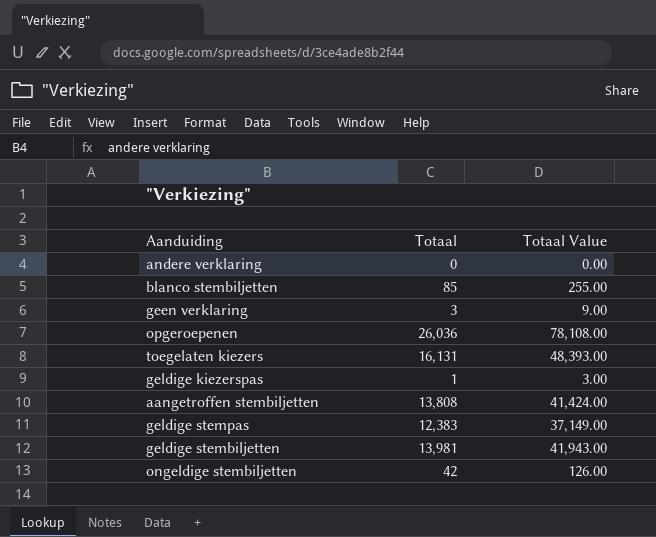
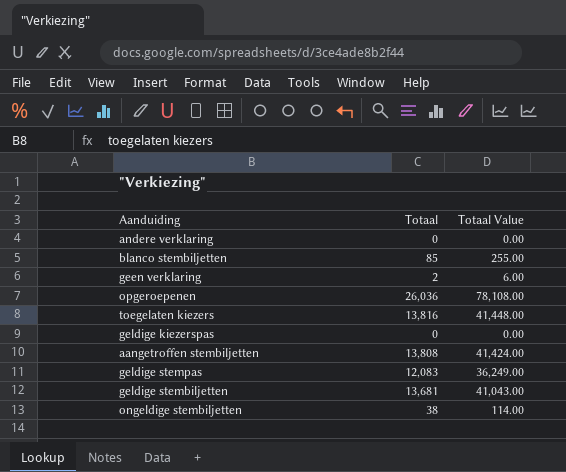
geen verklaring | Totaal: 3 -> 2
geen verklaring | Totaal Value: 9.00 -> 6.00
toegelaten kiezers | Totaal: 16,131 -> 13,816
toegelaten kiezers | Totaal Value: 48,393.00 -> 41,448.00
geldige kiezerspas | Totaal: 1 -> 0
geldige kiezerspas | Totaal Value: 3.00 -> 0.00
geldige stempas | Totaal: 12,383 -> 12,083
geldige stempas | Totaal Value: 37,149.00 -> 36,249.00
geldige stembiljetten | Totaal: 13,981 -> 13,681
geldige stembiljetten | Totaal Value: 41,943.00 -> 41,043.00
ongeldige stembiljetten | Totaal: 42 -> 38
ongeldige stembiljetten | Totaal Value: 126.00 -> 114.00

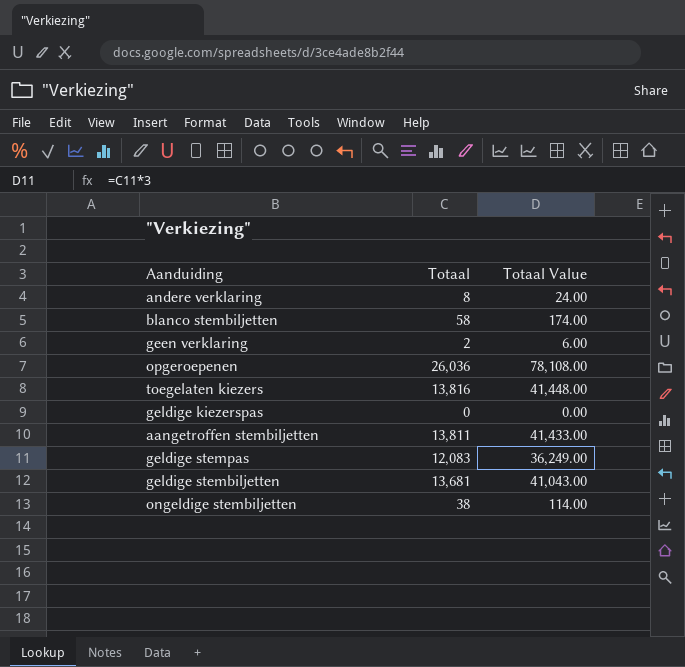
andere verklaring | Totaal: 0 -> 8
andere verklaring | Totaal Value: 0.00 -> 24.00
blanco stembiljetten | Totaal: 85 -> 58
blanco stembiljetten | Totaal Value: 255.00 -> 174.00
aangetroffen stembiljetten | Totaal: 13,808 -> 13,811
aangetroffen stembiljetten | Totaal Value: 41,424.00 -> 41,433.00

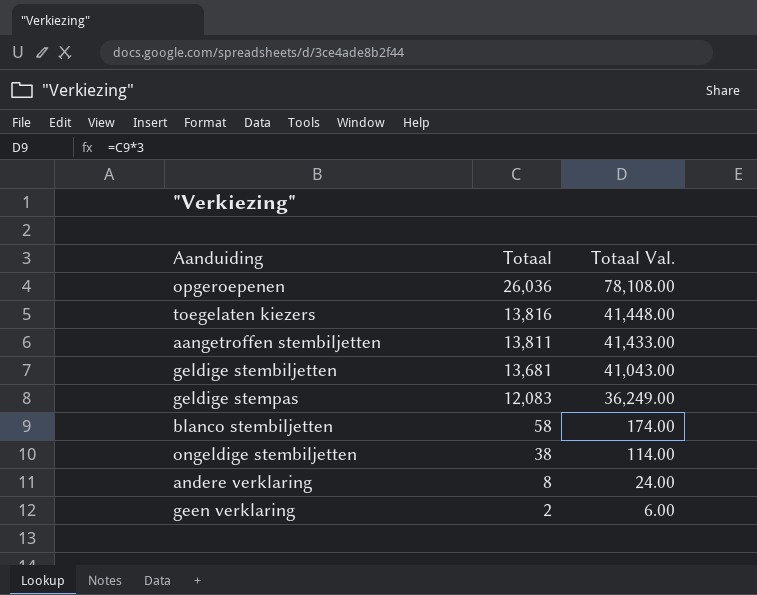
row order: none -> Totaal descending
column name: Totaal Value -> Totaal Val.
row geldige kiezerspas: 0 | 0.00 -> none

